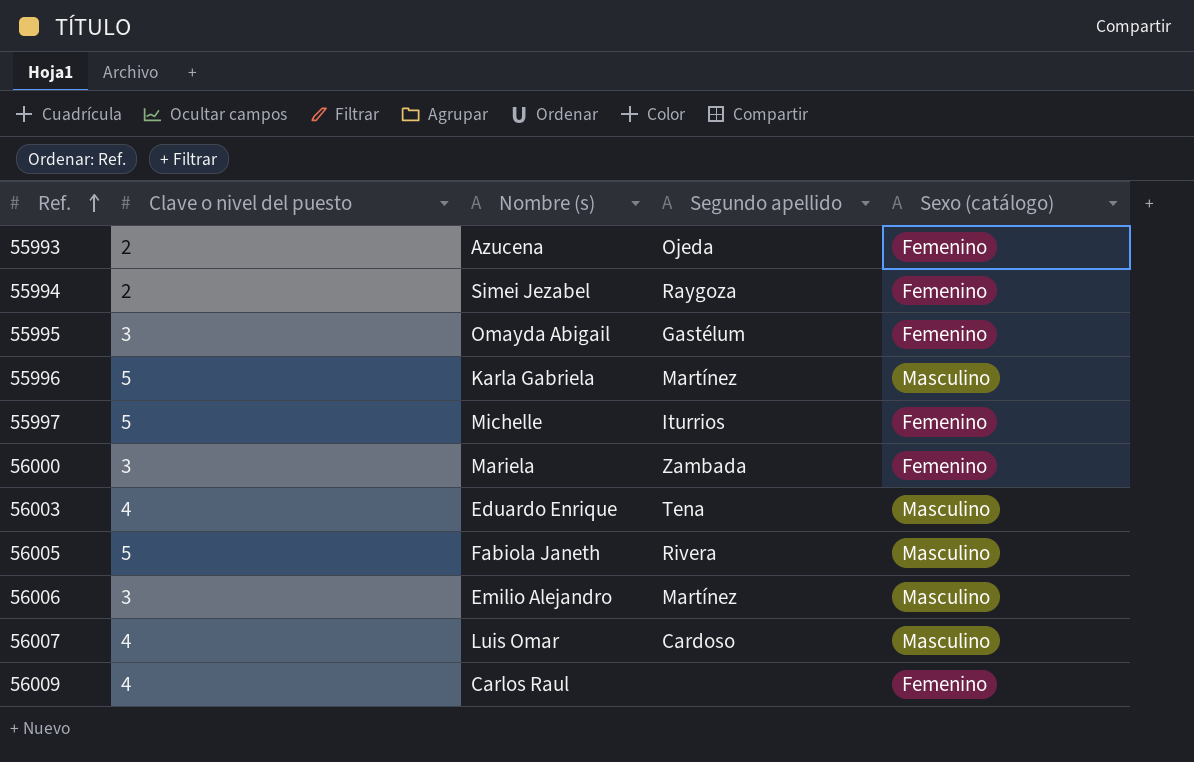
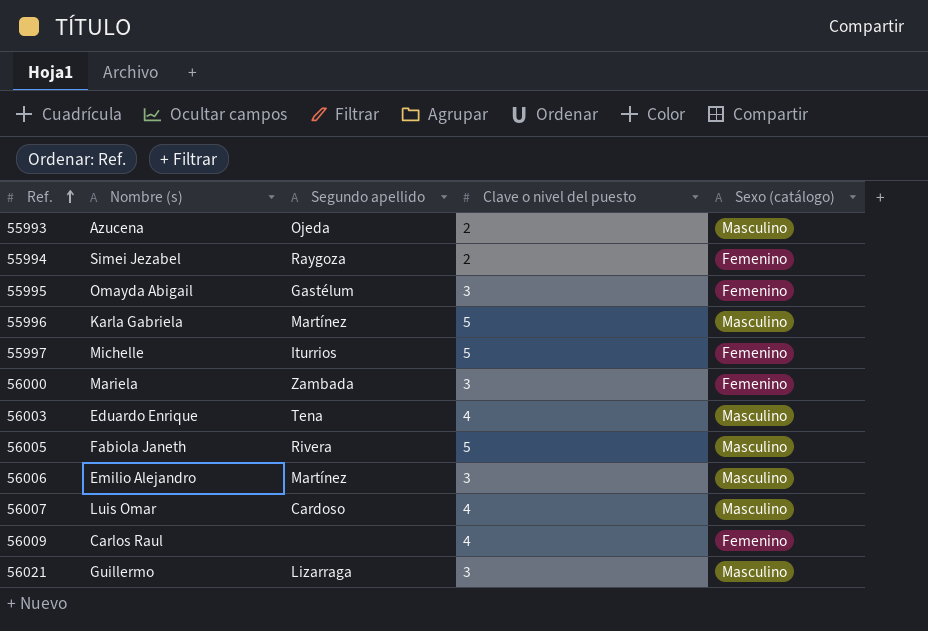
column Clave o nivel del puesto | position: 2 -> 4
55993 | Sexo (catálogo): Femenino -> Masculino
row 56021: none -> Guillermo | Lizarraga | 3 | Masculino

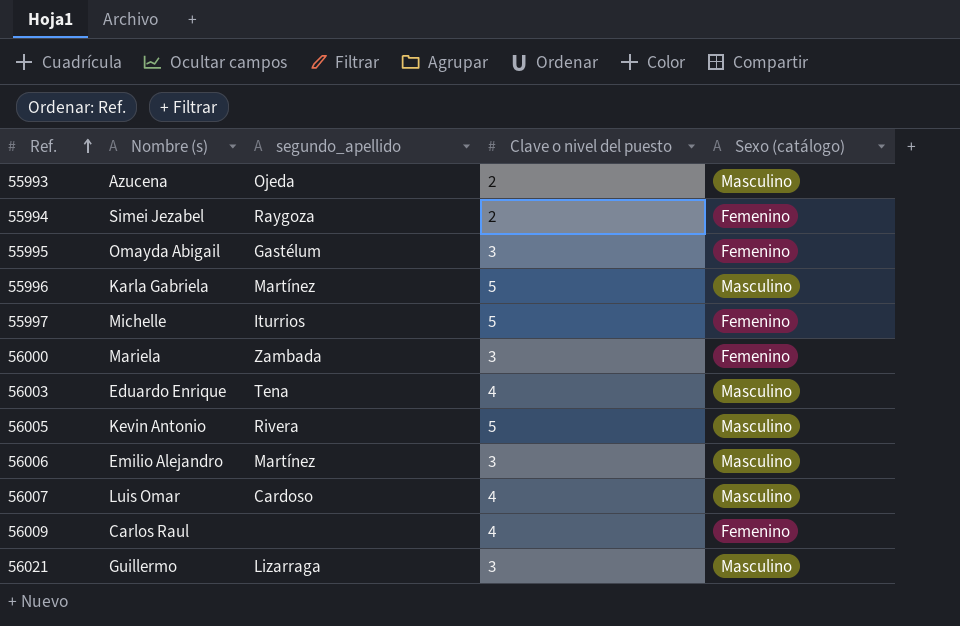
column name: Segundo apellido -> segundo_apellido
56005 | Nombre (s): Fabiola Janeth -> Kevin Antonio

